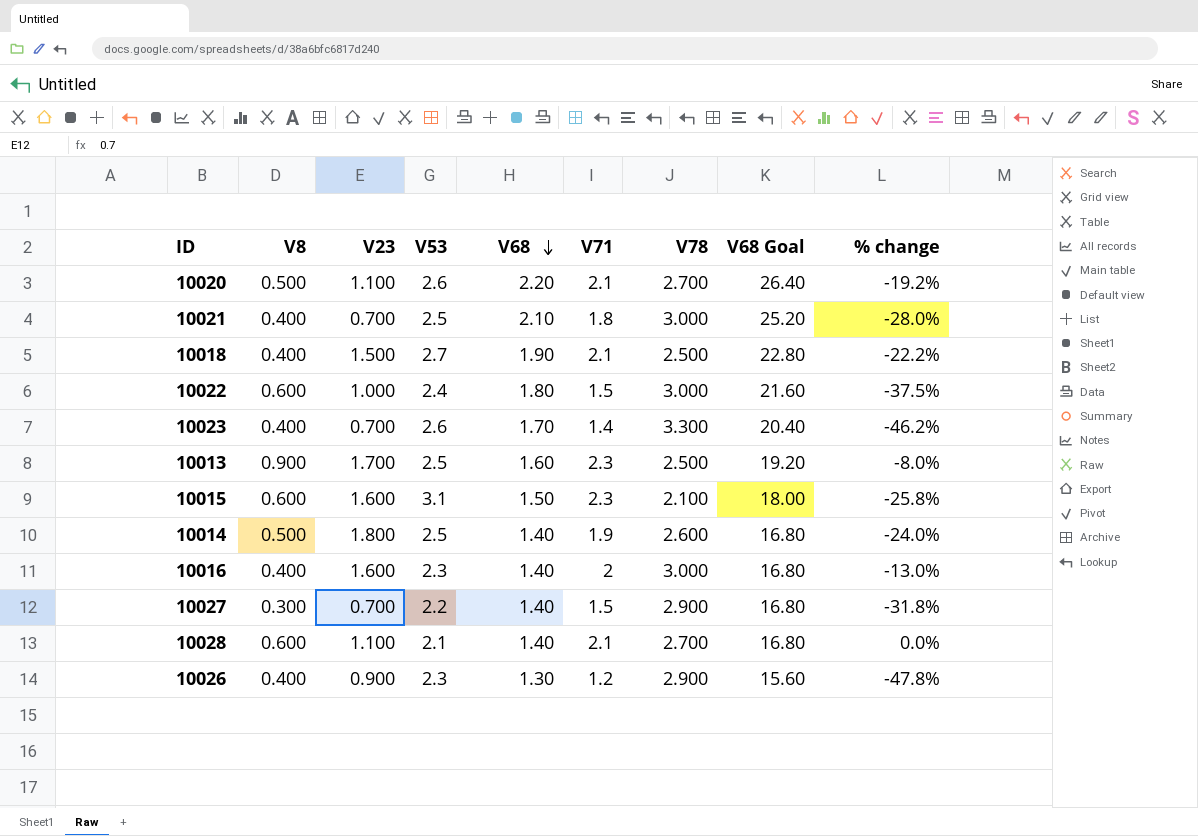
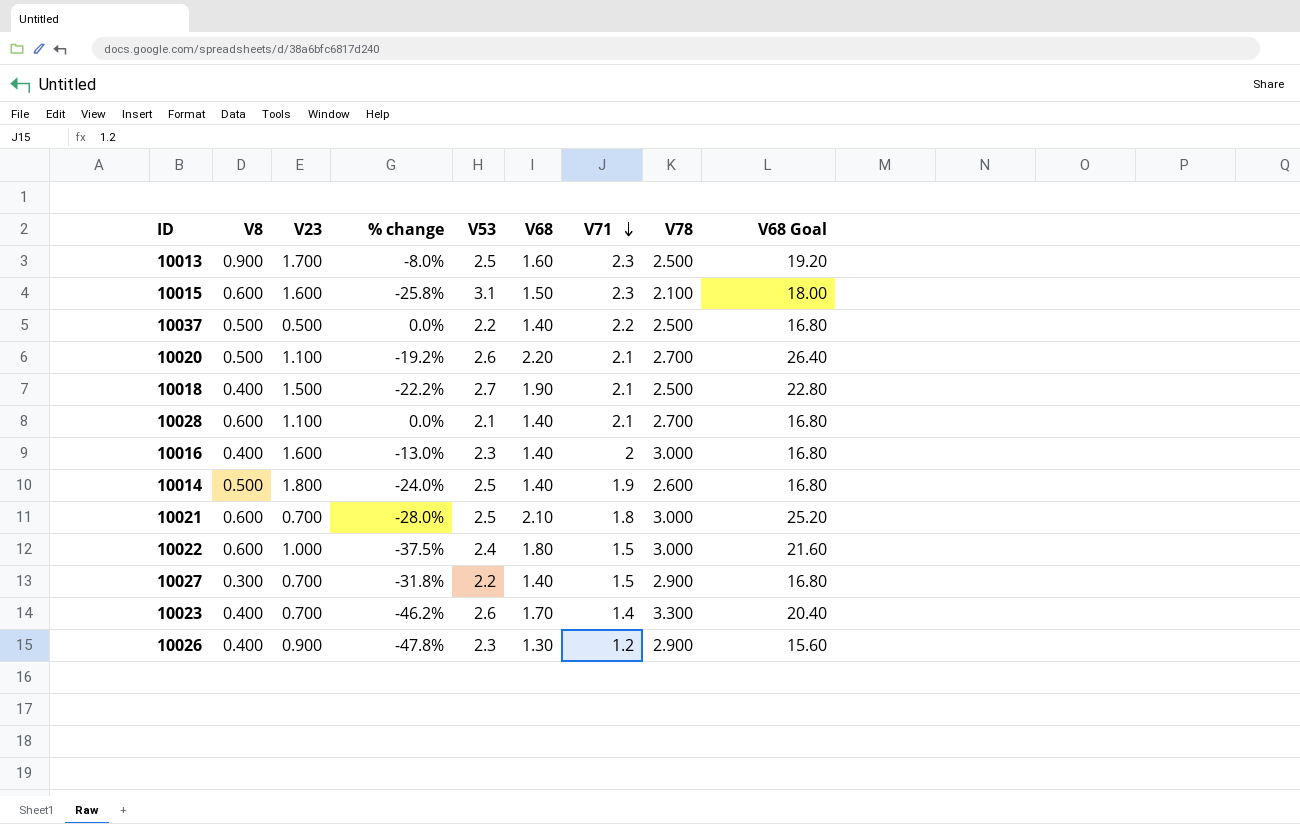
row order: V68 descending -> V71 descending
column % change | position: 9 -> 4
row 10037: none -> 0.500 | 0.500 | 0.0% | 2.2 | 1.40 | 2.2 | 2.500 | 16.80
10021 | V8: 0.400 -> 0.600

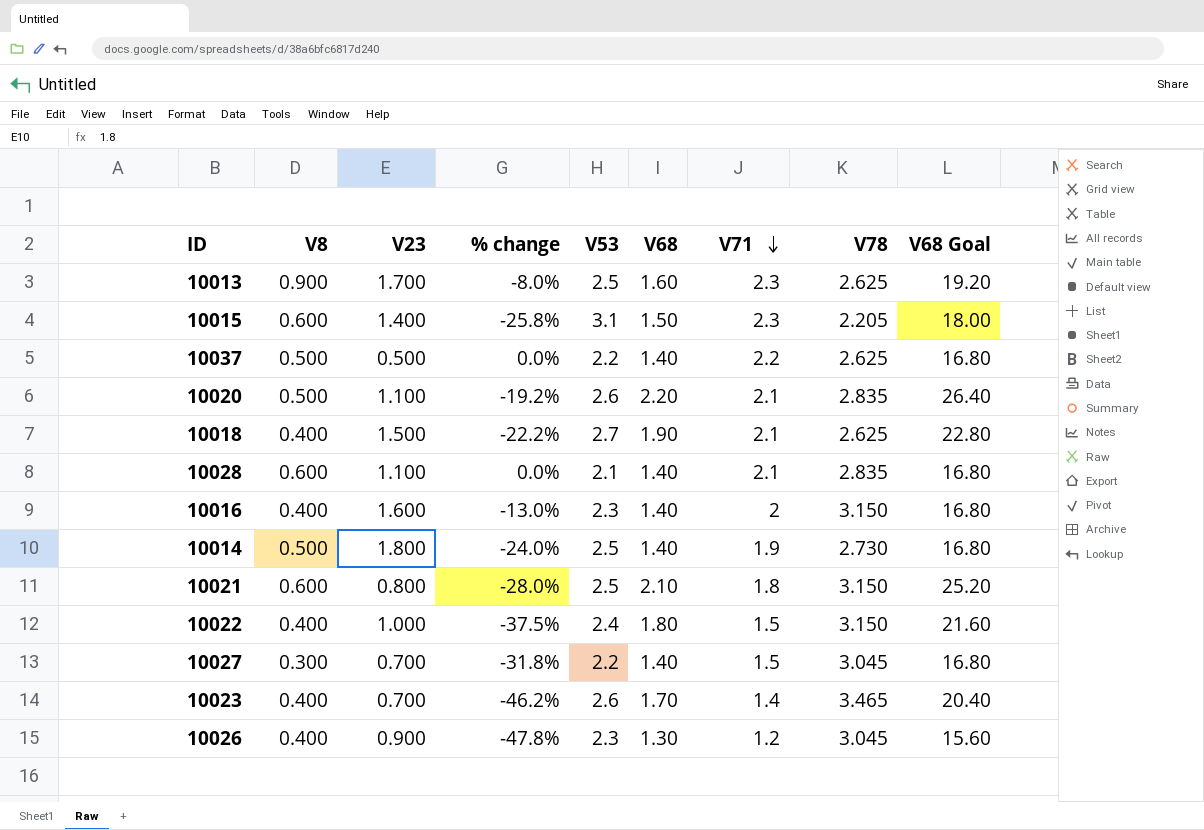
10013 | V78: 2.500 -> 2.625
10015 | V23: 1.600 -> 1.400
10015 | V78: 2.100 -> 2.205
10037 | V78: 2.500 -> 2.625
10020 | V78: 2.700 -> 2.835
10018 | V78: 2.500 -> 2.625
10028 | V78: 2.700 -> 2.835
10016 | V78: 3.000 -> 3.150
10014 | V78: 2.600 -> 2.730
10021 | V23: 0.700 -> 0.800
10021 | V78: 3.000 -> 3.150
10022 | V8: 0.600 -> 0.400
10022 | V78: 3.000 -> 3.150
10027 | V78: 2.900 -> 3.045
10023 | V78: 3.300 -> 3.465
10026 | V78: 2.900 -> 3.045

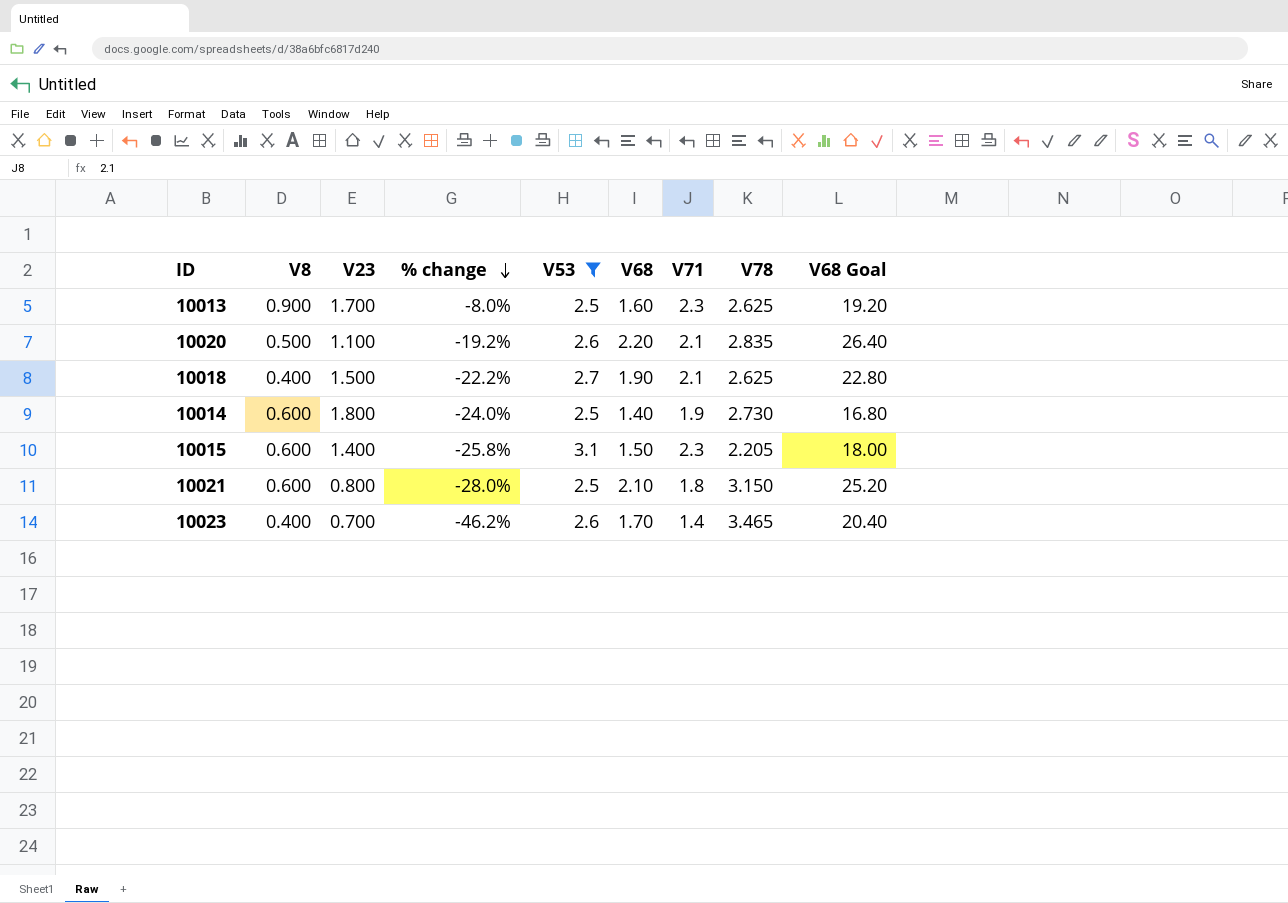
filter: none -> V53 >= 2.5
row order: V71 descending -> % change descending
10014 | V8: 0.500 -> 0.600

